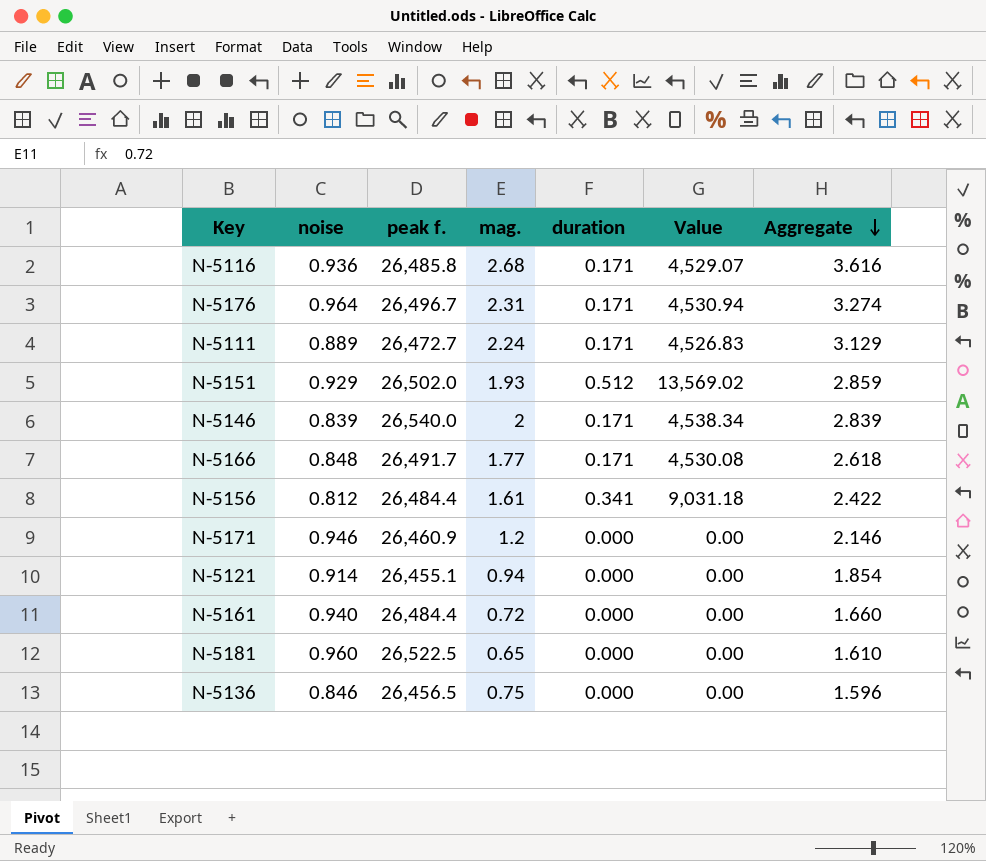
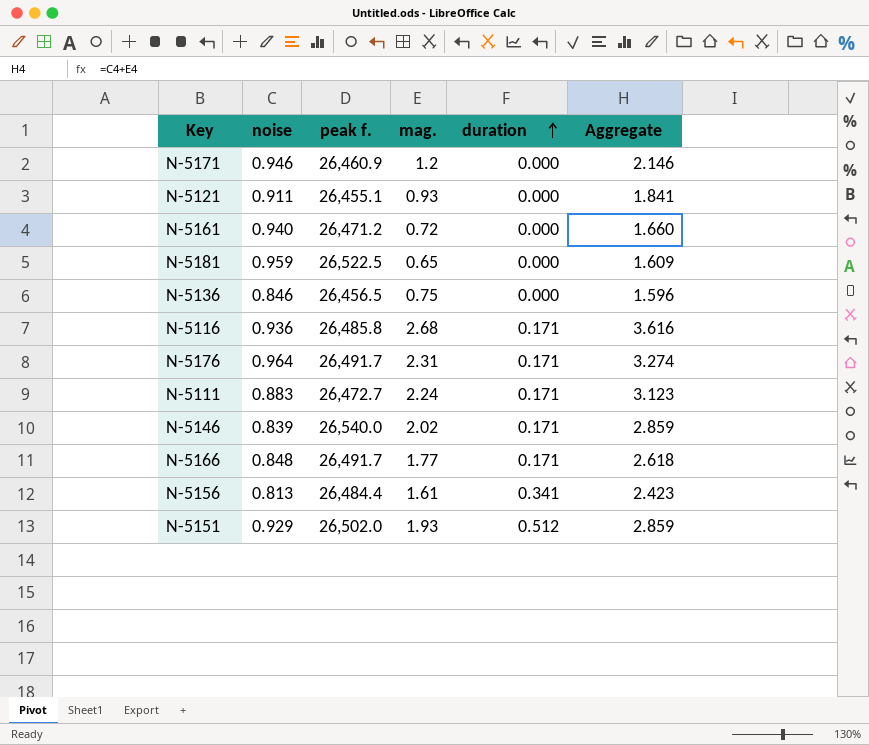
row order: Aggregate descending -> duration ascending
column Value | formula: [peak f.] * [duration] -> none
N-5121 | noise: 0.914 -> 0.911
N-5121 | mag.: 0.94 -> 0.93
N-5121 | Aggregate: 1.854 -> 1.841
N-5161 | peak f.: 26,484.4 -> 26,471.2
N-5181 | noise: 0.960 -> 0.959
N-5181 | Aggregate: 1.610 -> 1.609
N-5176 | peak f.: 26,496.7 -> 26,491.7
N-5111 | noise: 0.889 -> 0.883
N-5111 | Aggregate: 3.129 -> 3.123
N-5146 | mag.: 2 -> 2.02
N-5146 | Aggregate: 2.839 -> 2.859
N-5156 | noise: 0.812 -> 0.813
N-5156 | Aggregate: 2.422 -> 2.423

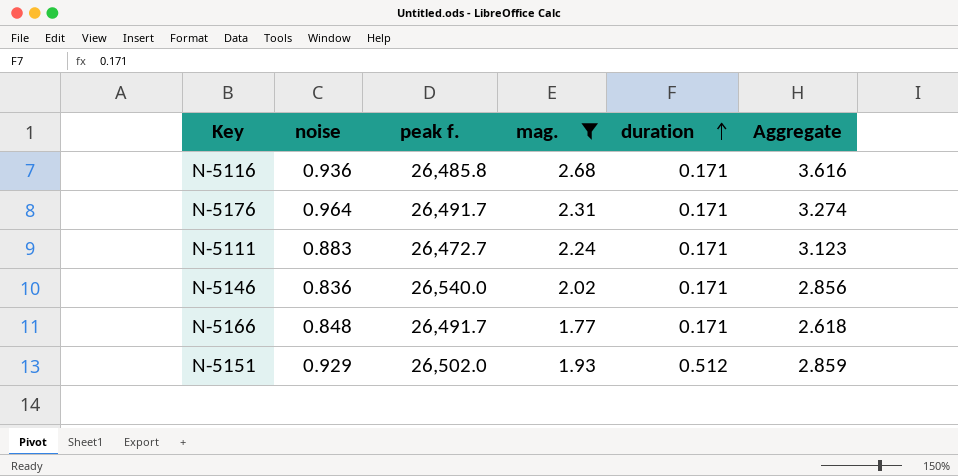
filter: none -> mag. >= 1.77
N-5146 | noise: 0.839 -> 0.836
N-5146 | Aggregate: 2.859 -> 2.856

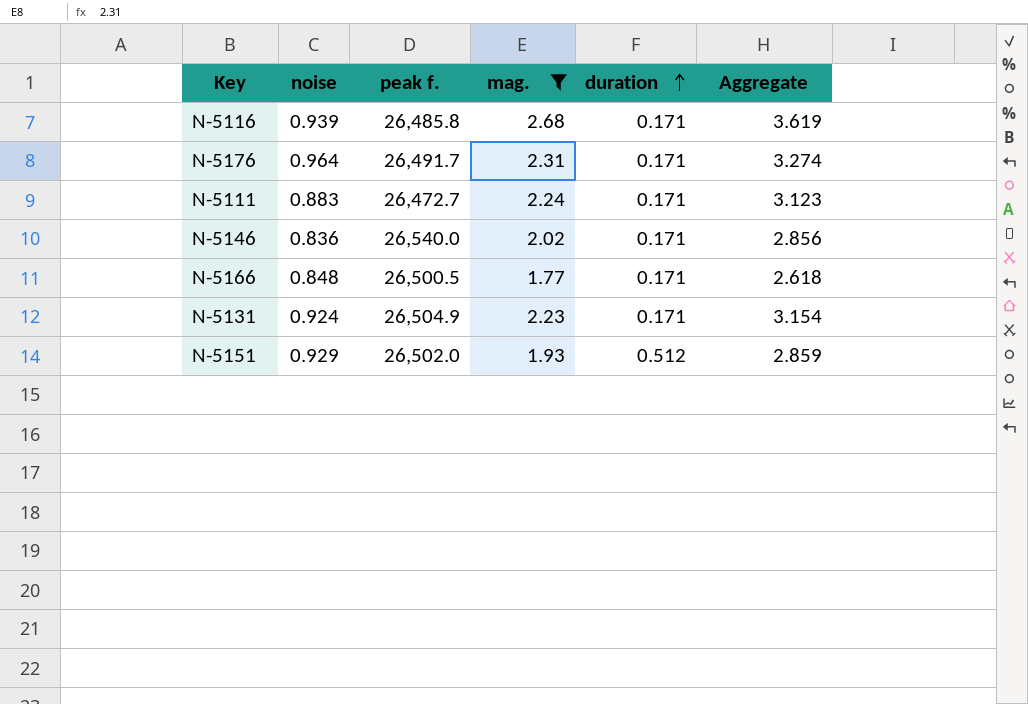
N-5116 | noise: 0.936 -> 0.939
N-5116 | Aggregate: 3.616 -> 3.619
N-5166 | peak f.: 26,491.7 -> 26,500.5
row N-5131: none -> 0.924 | 26,504.9 | 2.23 | 0.171 | 3.154

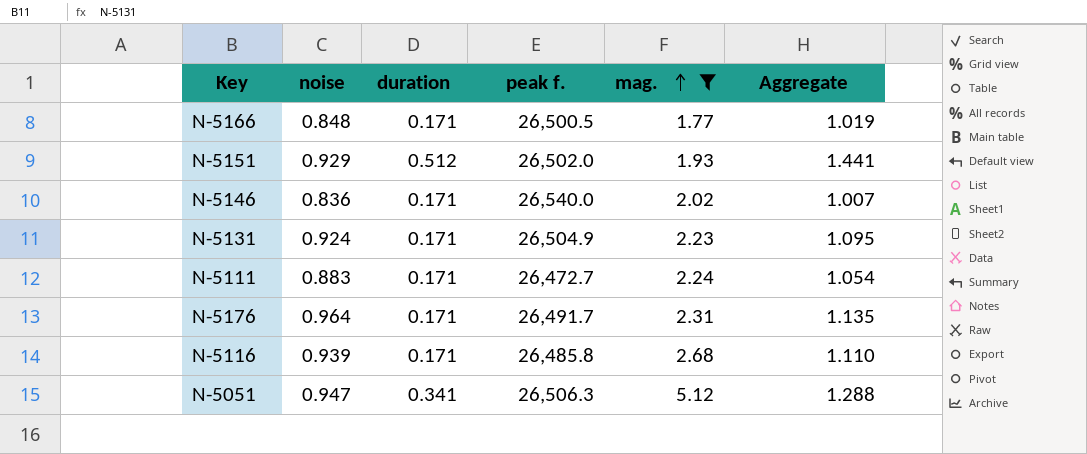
row order: duration ascending -> mag. ascending
column duration | position: 5 -> 3
column Aggregate | formula: [noise] + [mag.] -> [noise] + [duration]
row N-5051: none -> 0.947 | 0.341 | 26,506.3 | 5.12 | 1.288

